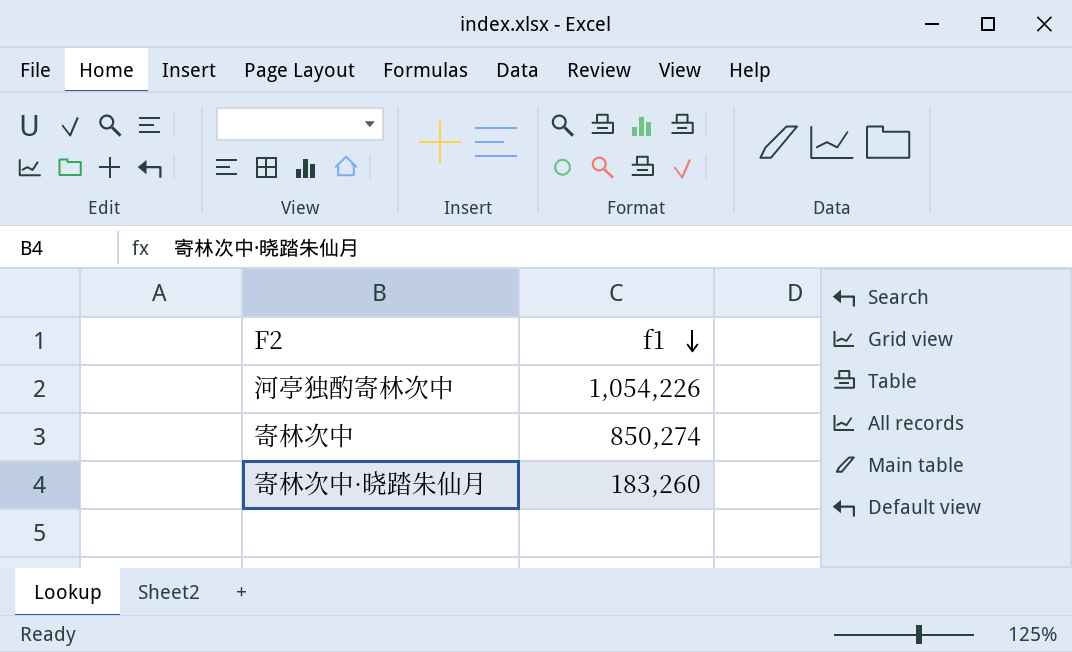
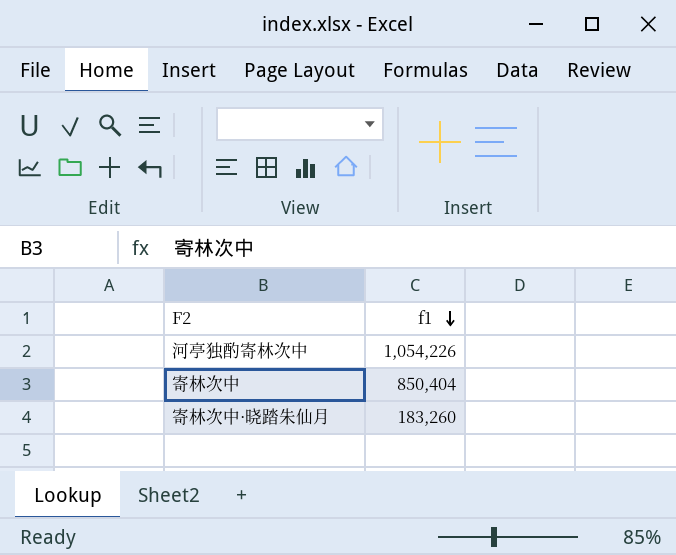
寄林次中 | f1: 850,274 -> 850,404

